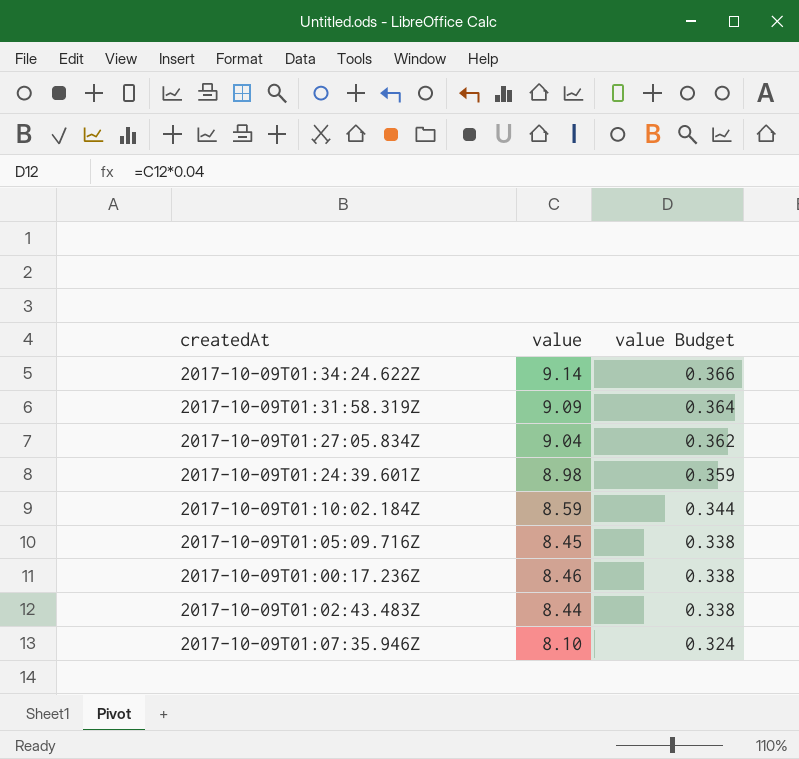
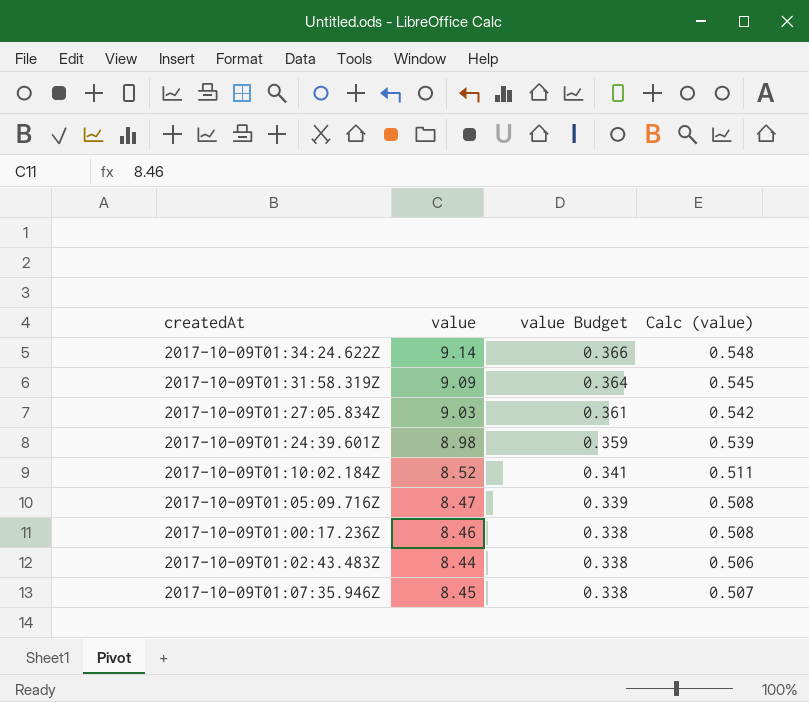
column Calc (value) | formula: none -> [value] * 0.06
2017-10-09T01:27:05.834Z | value: 9.04 -> 9.03
2017-10-09T01:27:05.834Z | value Budget: 0.362 -> 0.361
2017-10-09T01:10:02.184Z | value: 8.59 -> 8.52
2017-10-09T01:10:02.184Z | value Budget: 0.344 -> 0.341
2017-10-09T01:05:09.716Z | value: 8.45 -> 8.47
2017-10-09T01:05:09.716Z | value Budget: 0.338 -> 0.339
2017-10-09T01:07:35.946Z | value: 8.10 -> 8.45
2017-10-09T01:07:35.946Z | value Budget: 0.324 -> 0.338

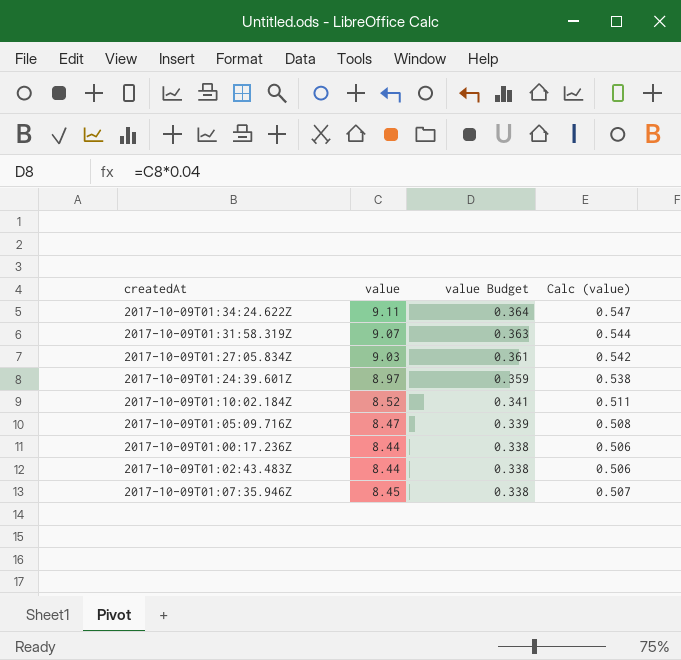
2017-10-09T01:34:24.622Z | value: 9.14 -> 9.11
2017-10-09T01:34:24.622Z | value Budget: 0.366 -> 0.364
2017-10-09T01:34:24.622Z | Calc (value): 0.548 -> 0.547
2017-10-09T01:31:58.319Z | value: 9.09 -> 9.07
2017-10-09T01:31:58.319Z | value Budget: 0.364 -> 0.363
2017-10-09T01:31:58.319Z | Calc (value): 0.545 -> 0.544
2017-10-09T01:24:39.601Z | value: 8.98 -> 8.97
2017-10-09T01:24:39.601Z | Calc (value): 0.539 -> 0.538
2017-10-09T01:00:17.236Z | value: 8.46 -> 8.44
2017-10-09T01:00:17.236Z | Calc (value): 0.508 -> 0.506

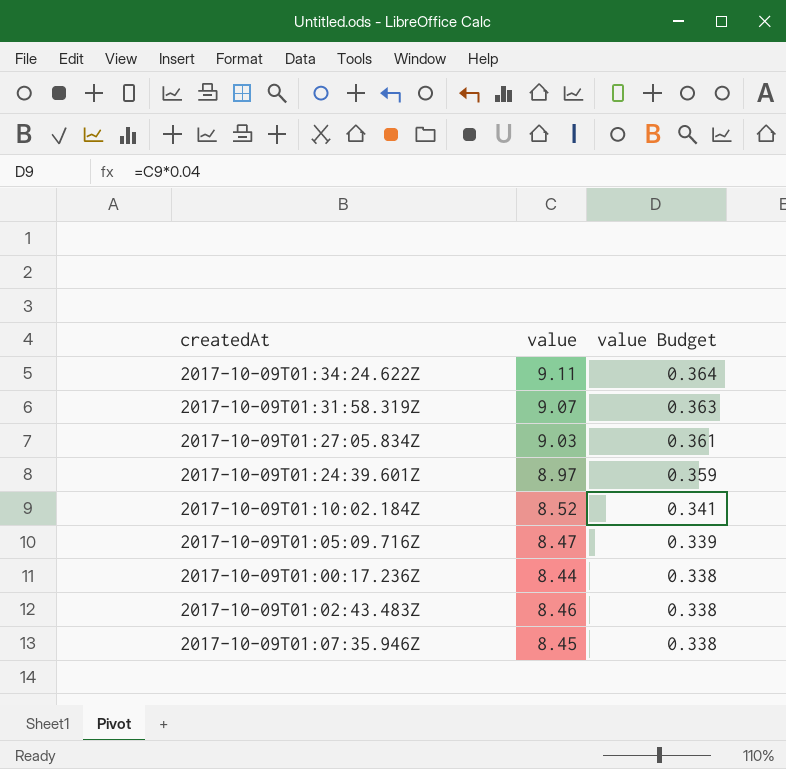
column Calc (value) | formula: [value] * 0.06 -> none
2017-10-09T01:02:43.483Z | value: 8.44 -> 8.46

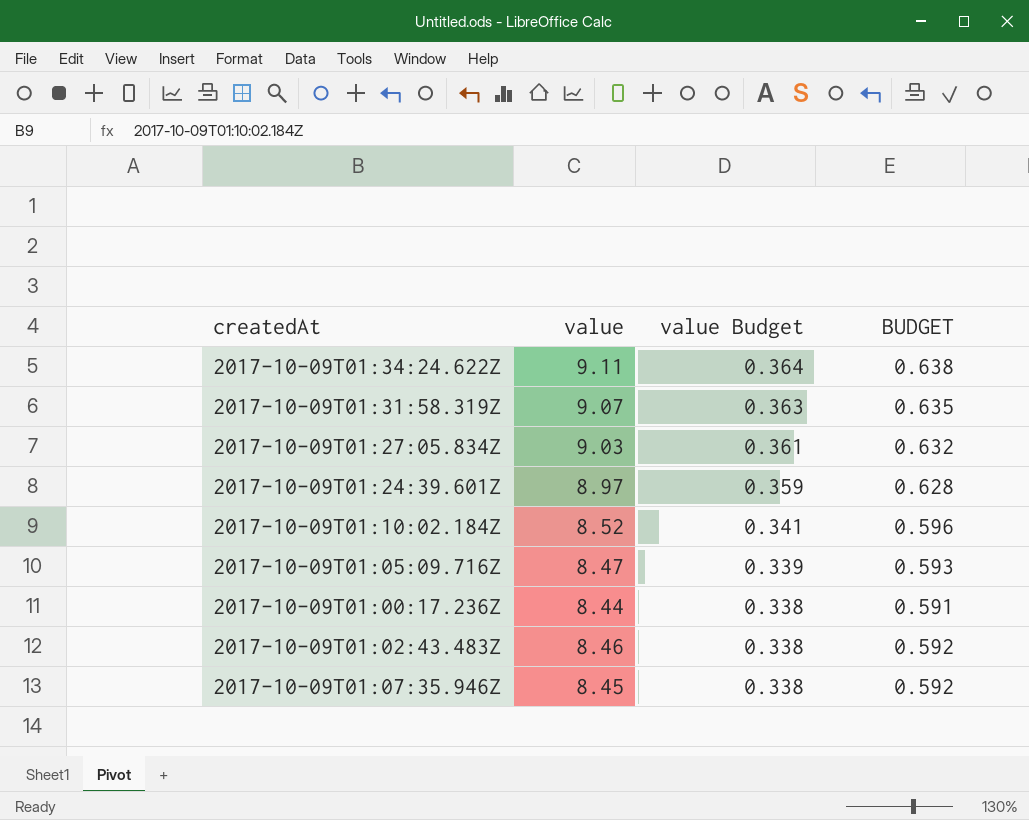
column BUDGET | formula: none -> [value] * 0.07

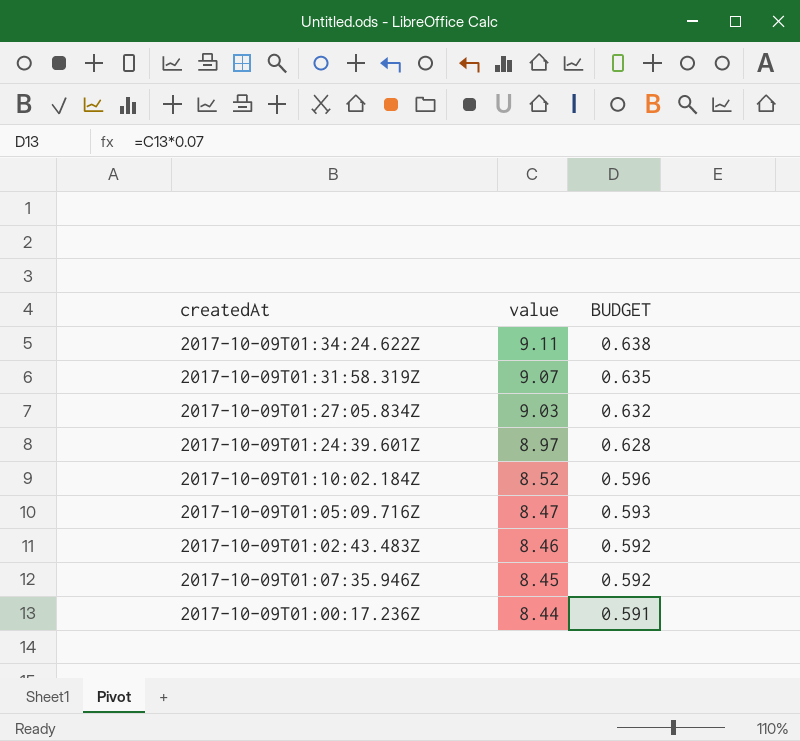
row order: value Budget descending -> value descending
column value Budget | formula: [value] * 0.04 -> none

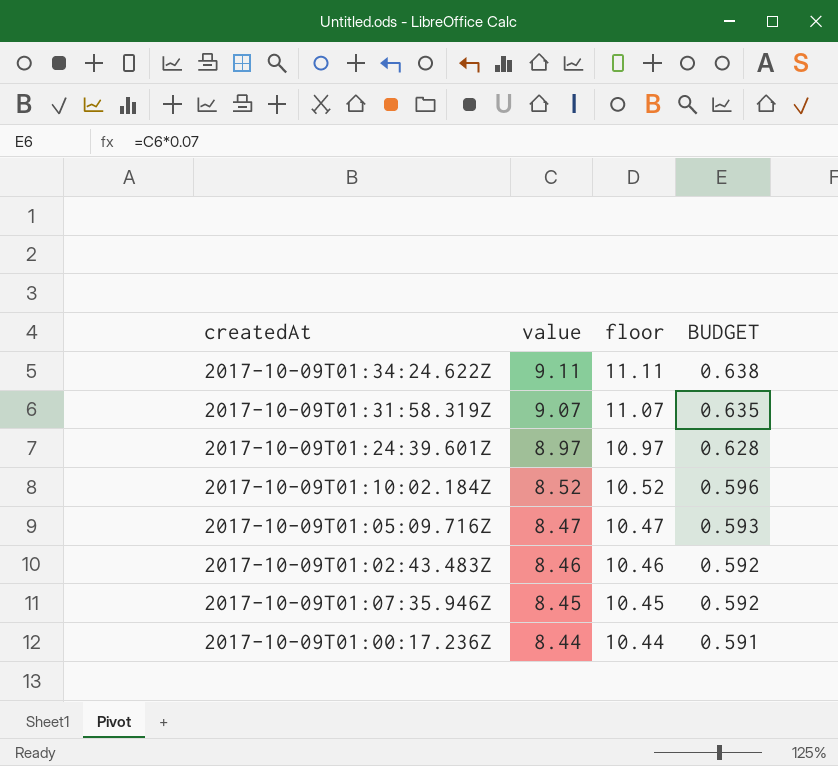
column floor | formula: none -> [value] + 2
row 2017-10-09T01:27:05.834Z: 9.03 | 0.632 -> none

